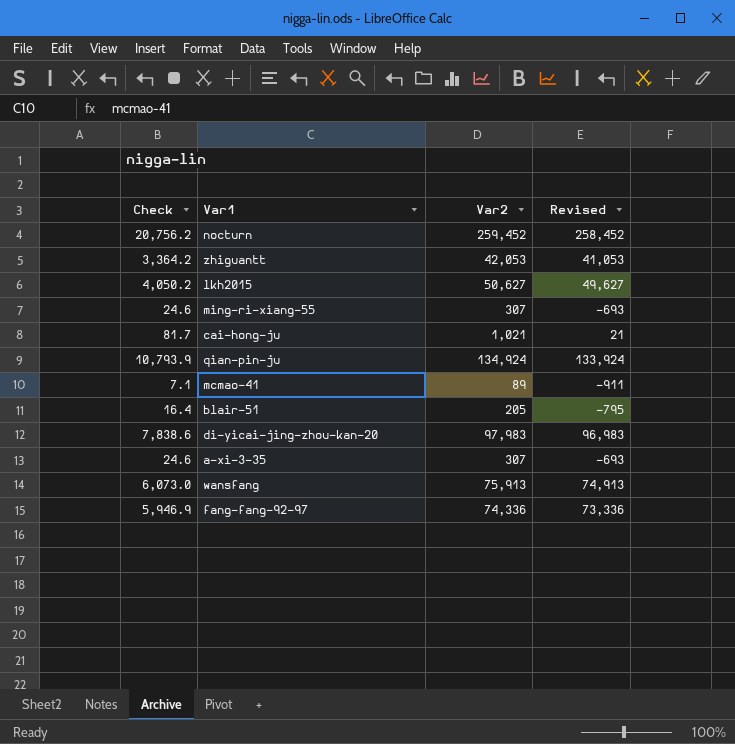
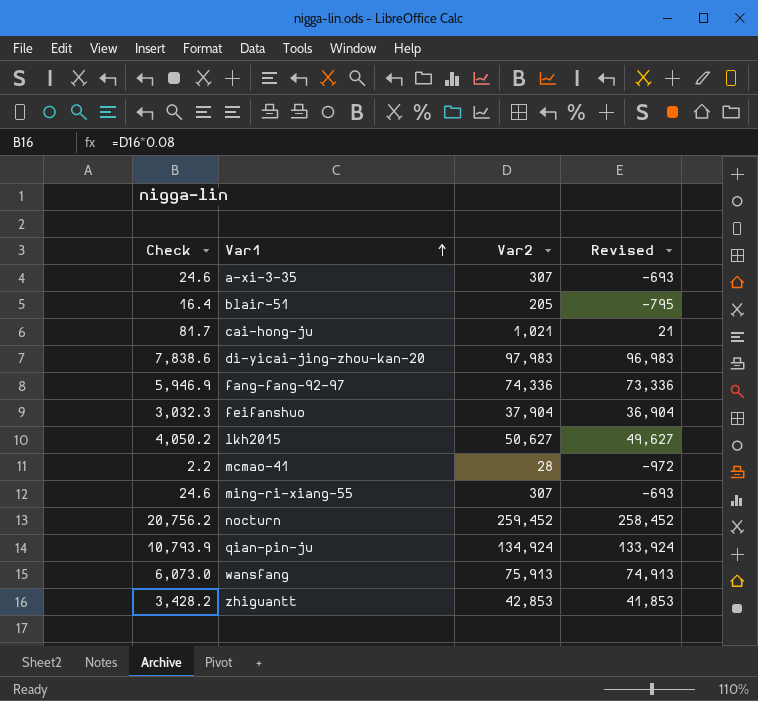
row order: none -> Var1 ascending
row feifanshuo: none -> 3,032.3 | 37,904 | 36,904
mcmao-41 | Check: 7.1 -> 2.2
mcmao-41 | Var2: 89 -> 28
mcmao-41 | Revised: -911 -> -972
zhiguantt | Check: 3,364.2 -> 3,428.2
zhiguantt | Var2: 42,053 -> 42,853
zhiguantt | Revised: 41,053 -> 41,853

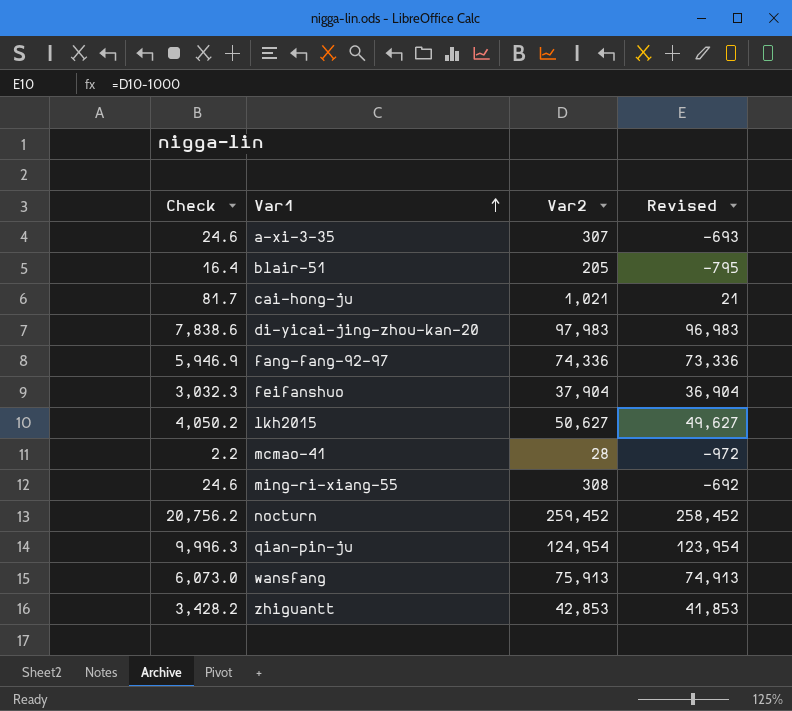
ming-ri-xiang-55 | Var2: 307 -> 308
ming-ri-xiang-55 | Revised: -693 -> -692
qian-pin-ju | Check: 10,793.9 -> 9,996.3
qian-pin-ju | Var2: 134,924 -> 124,954
qian-pin-ju | Revised: 133,924 -> 123,954

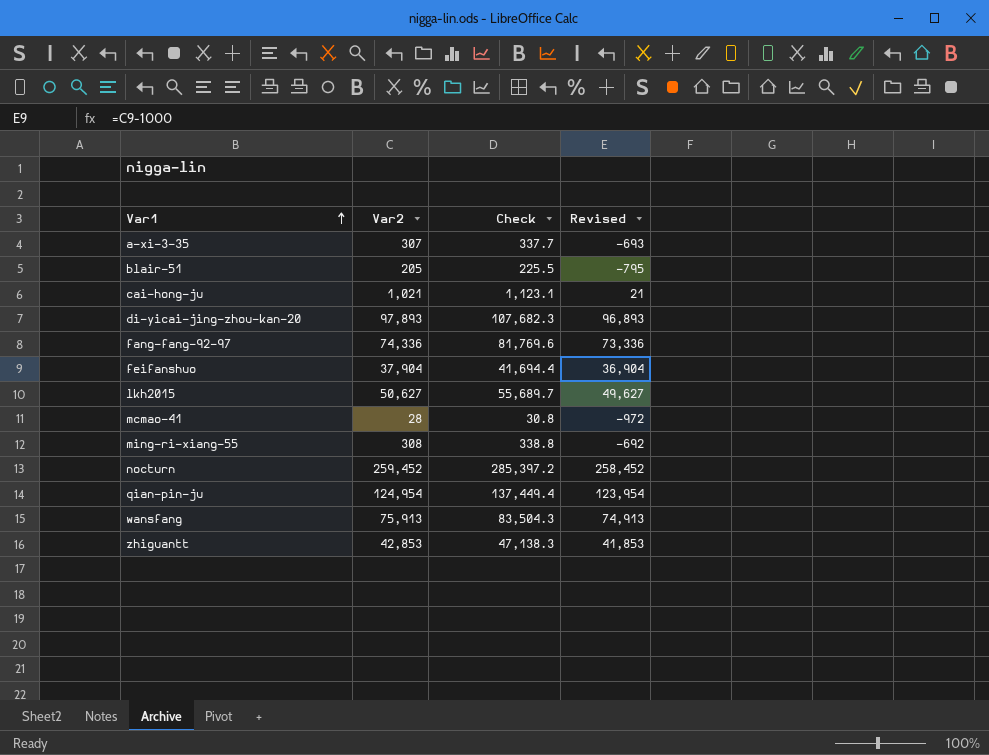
column Check | formula: [Var2] * 0.08 -> [Var2] * 1.1
column Check | position: 1 -> 3
di-yicai-jing-zhou-kan-20 | Var2: 97,983 -> 97,893
di-yicai-jing-zhou-kan-20 | Revised: 96,983 -> 96,893

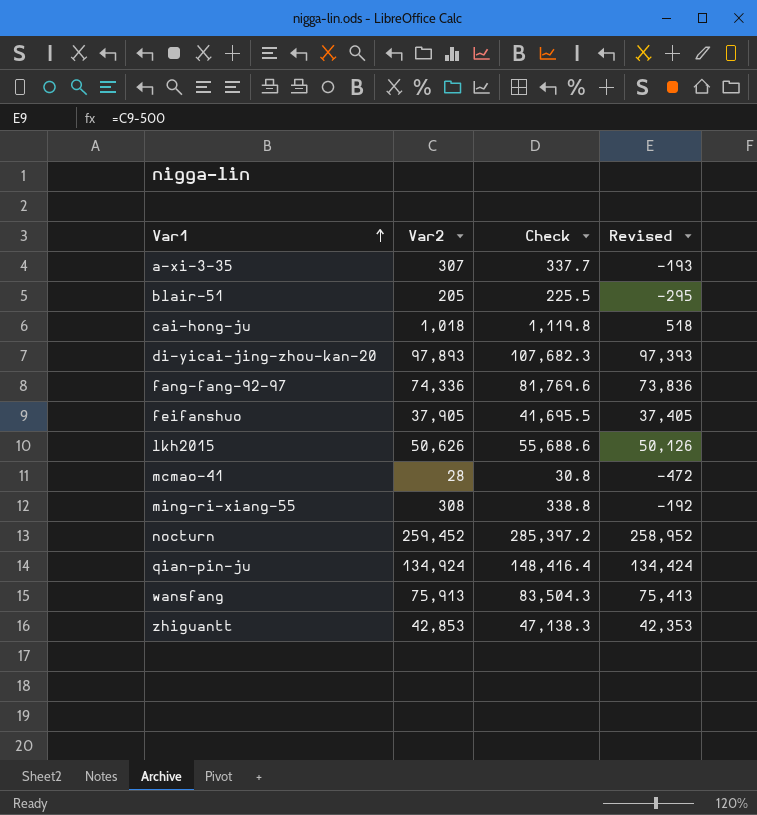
column Revised | formula: [Var2] - 1000 -> [Var2] - 500
cai-hong-ju | Var2: 1,021 -> 1,018
cai-hong-ju | Check: 1,123.1 -> 1,119.8
feifanshuo | Var2: 37,904 -> 37,905
feifanshuo | Check: 41,694.4 -> 41,695.5
lkh2015 | Var2: 50,627 -> 50,626
lkh2015 | Check: 55,689.7 -> 55,688.6
qian-pin-ju | Var2: 124,954 -> 134,924
qian-pin-ju | Check: 137,449.4 -> 148,416.4

